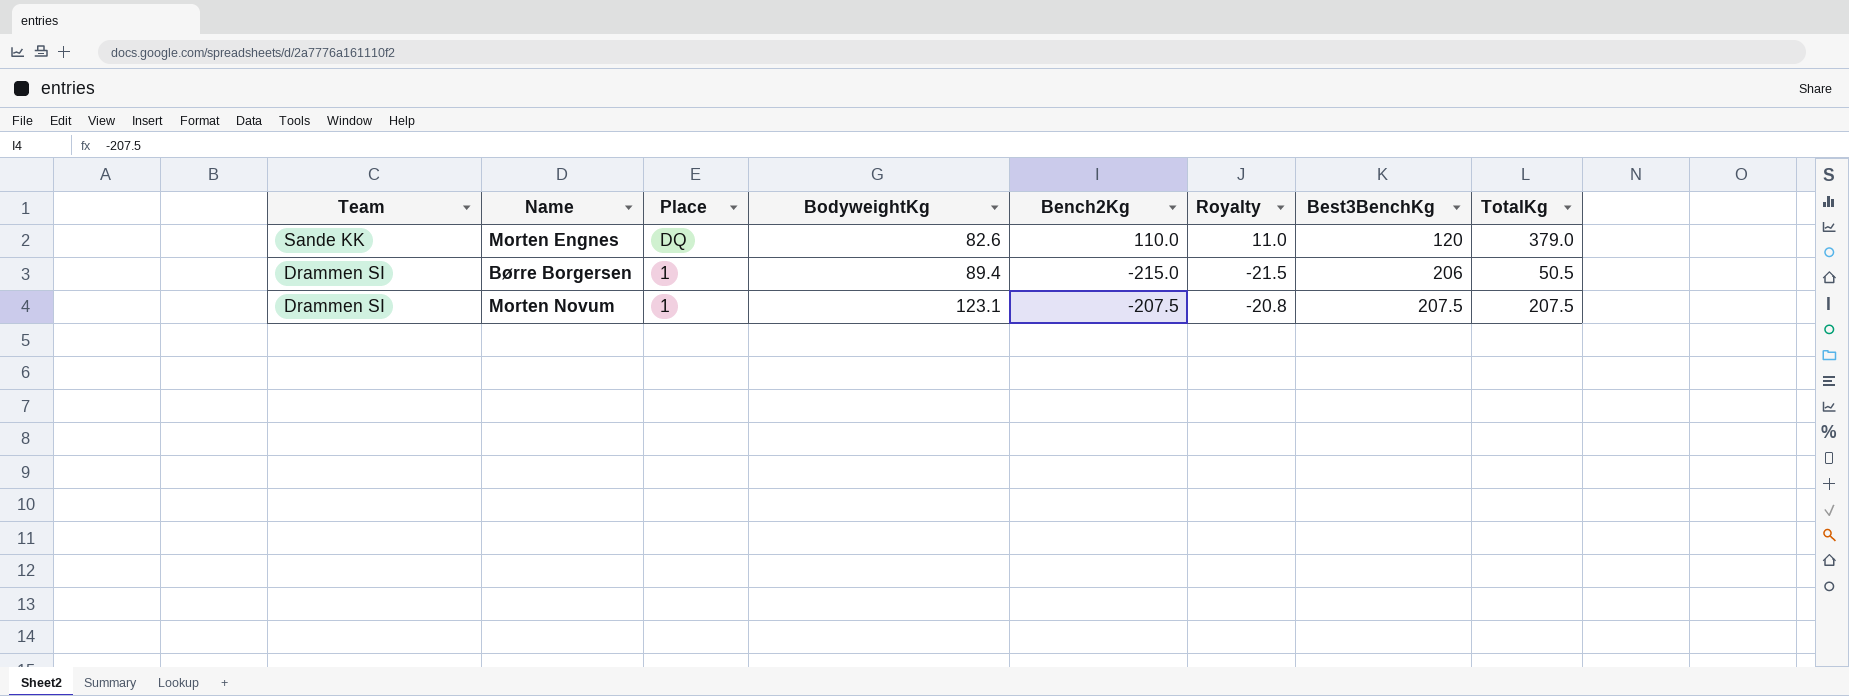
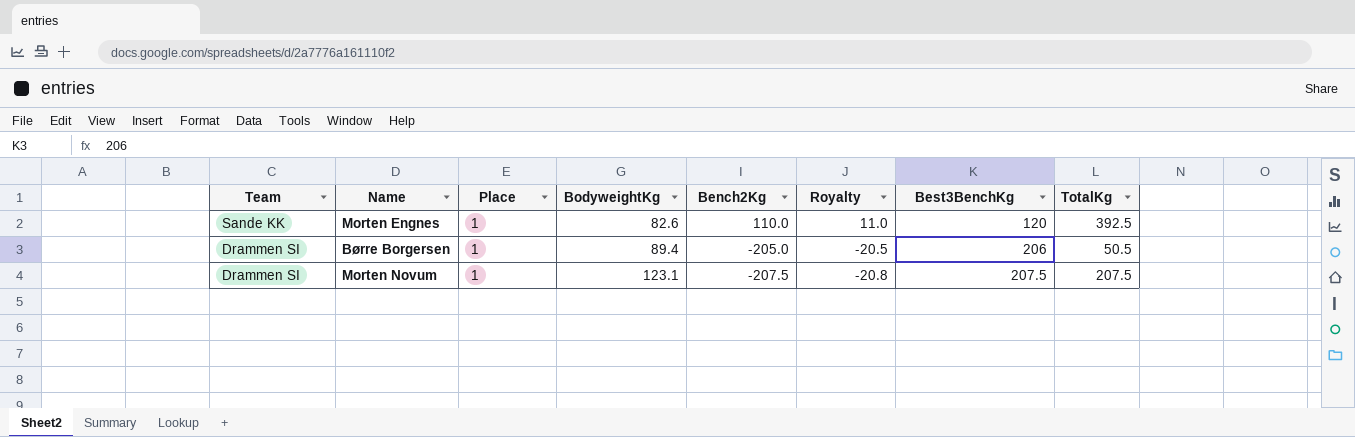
Morten Engnes | Place: DQ -> 1
Morten Engnes | TotalKg: 379.0 -> 392.5
Børre Borgersen | Bench2Kg: -215.0 -> -205.0
Børre Borgersen | Royalty: -21.5 -> -20.5

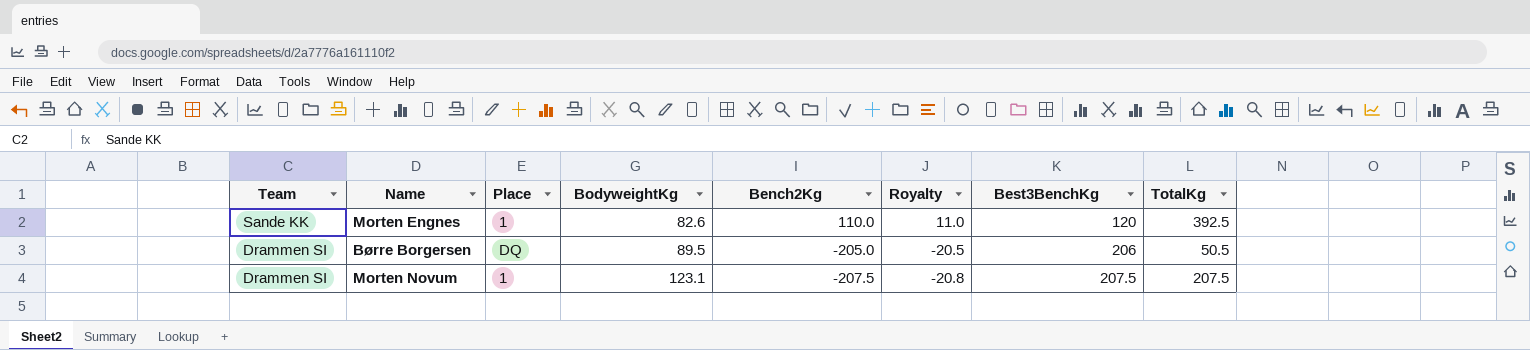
Børre Borgersen | Place: 1 -> DQ
Børre Borgersen | BodyweightKg: 89.4 -> 89.5

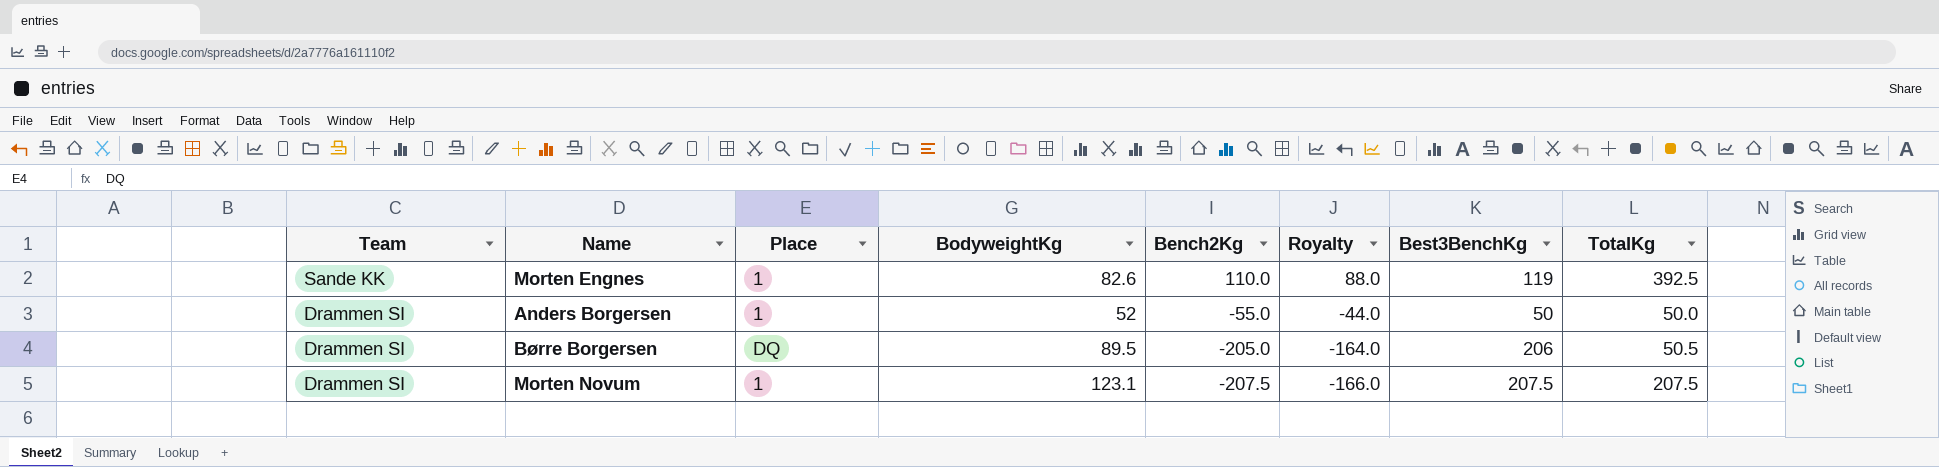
column Royalty | formula: [Bench2Kg] * 0.1 -> [Bench2Kg] * 0.8
Morten Engnes | Best3BenchKg: 120 -> 119
row Anders Borgersen: none -> Drammen SI | 1 | 52 | -55.0 | -44.0 | 50 | 50.0

